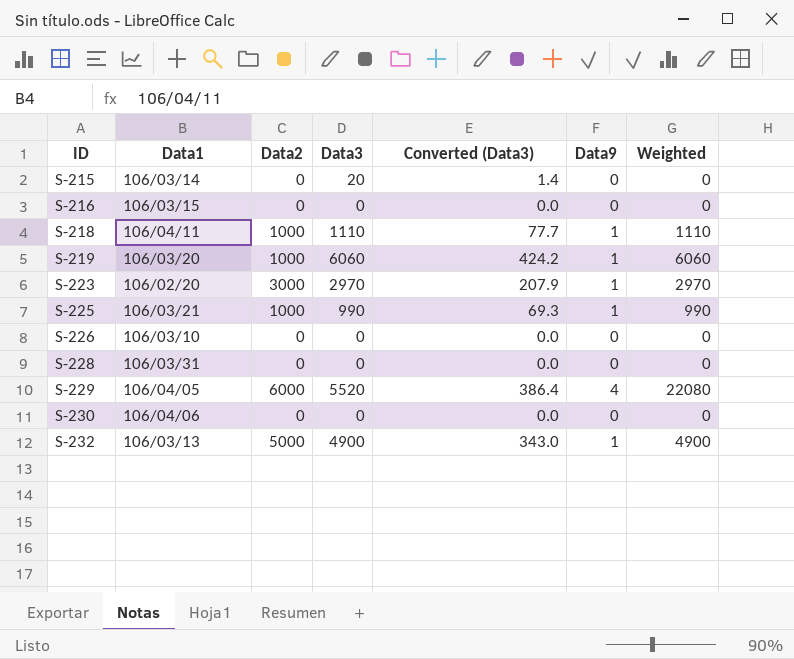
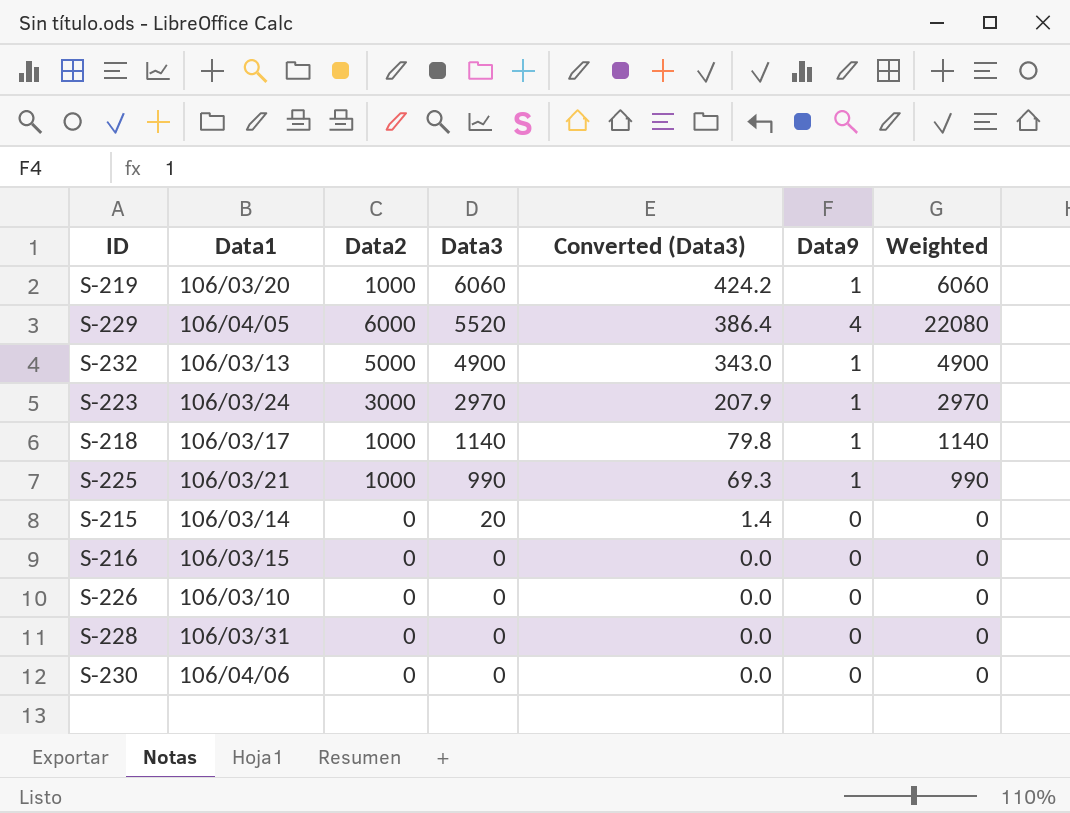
row order: ID ascending -> Data3 descending
S-223 | Data1: 106/02/20 -> 106/03/24
S-218 | Data1: 106/04/11 -> 106/03/17
S-218 | Data3: 1110 -> 1140
S-218 | Converted (Data3): 77.7 -> 79.8
S-218 | Weighted: 1110 -> 1140

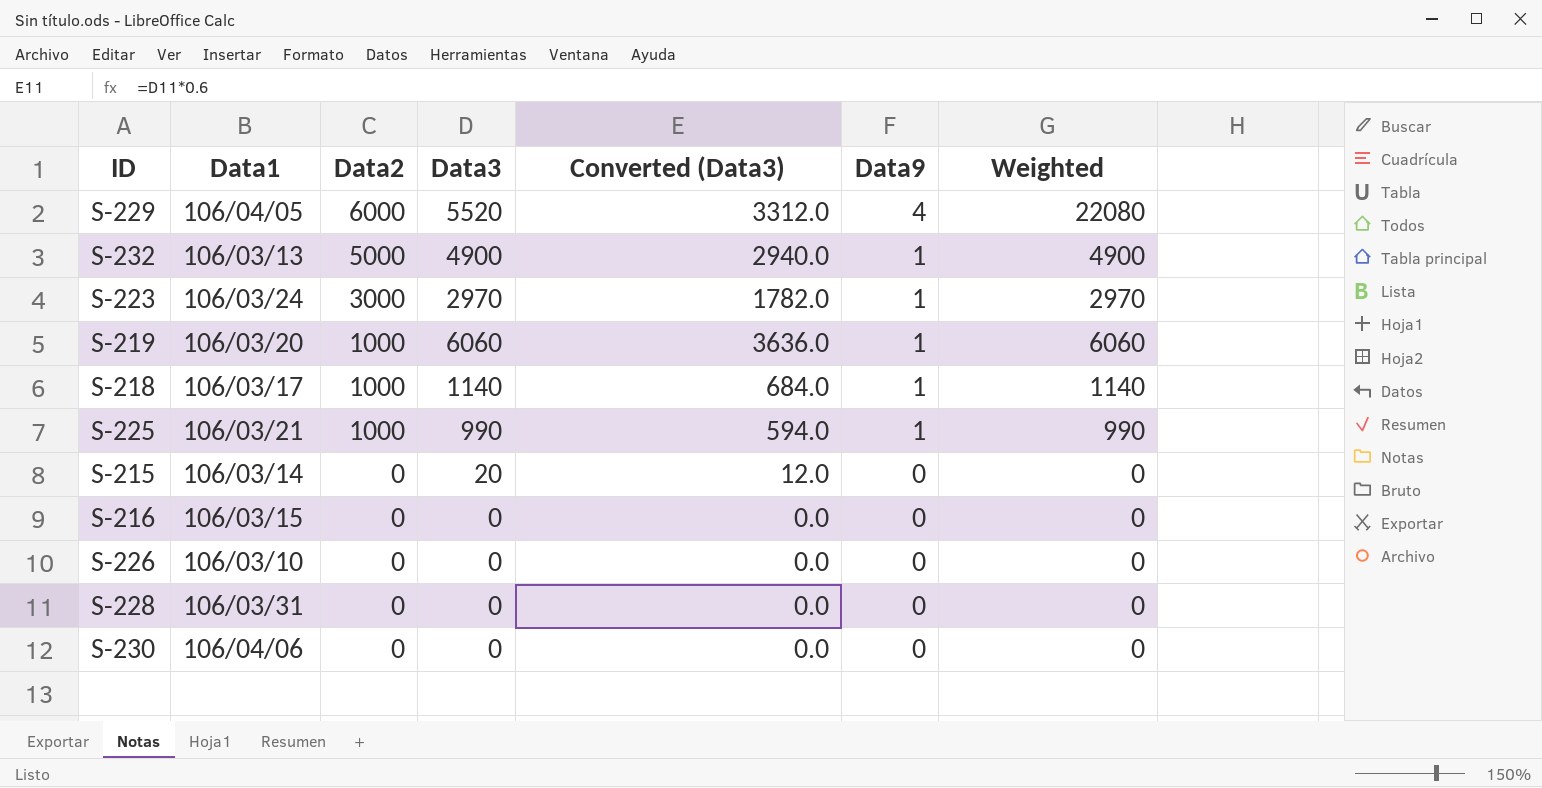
row order: Data3 descending -> Data2 descending
column Converted (Data3) | formula: [Data3] * 0.07 -> [Data3] * 0.6

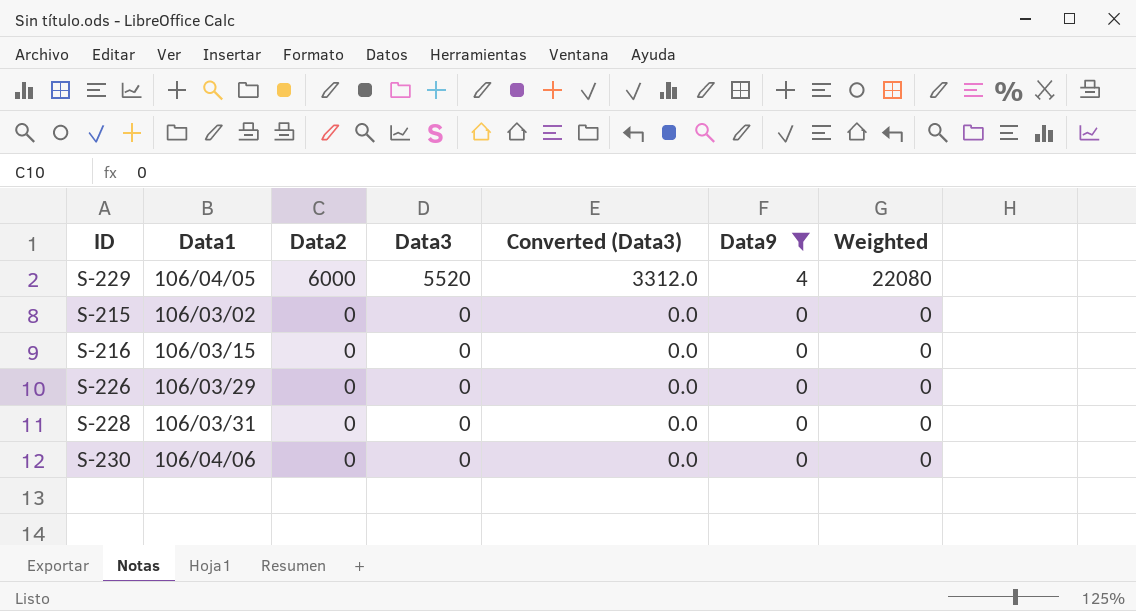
filter: none -> Data9 != 1
S-215 | Data1: 106/03/14 -> 106/03/02
S-215 | Data3: 20 -> 0
S-215 | Converted (Data3): 12.0 -> 0.0
S-226 | Data1: 106/03/10 -> 106/03/29

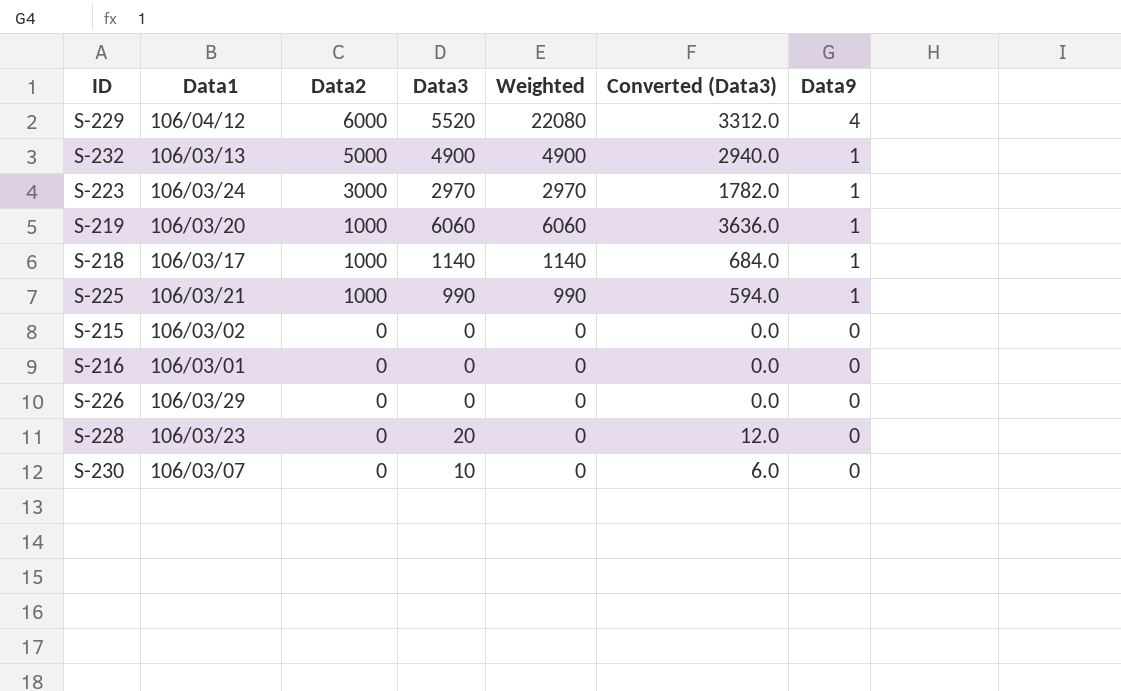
filter: Data9 != 1 -> none
column Weighted | position: 7 -> 5
S-229 | Data1: 106/04/05 -> 106/04/12
S-216 | Data1: 106/03/15 -> 106/03/01
S-228 | Data1: 106/03/31 -> 106/03/23
S-228 | Data3: 0 -> 20
S-228 | Converted (Data3): 0.0 -> 12.0
S-230 | Data1: 106/04/06 -> 106/03/07
S-230 | Data3: 0 -> 10
S-230 | Converted (Data3): 0.0 -> 6.0

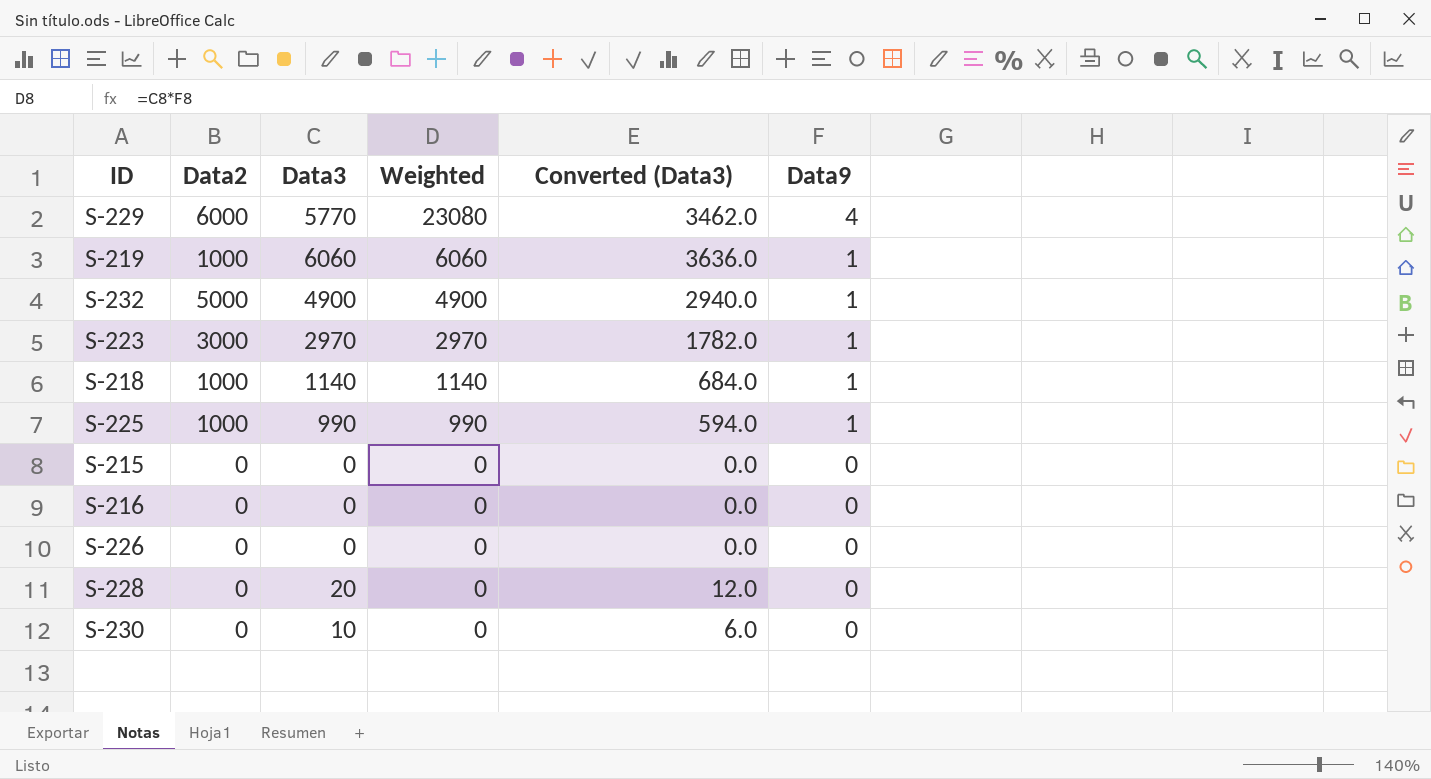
row order: Data2 descending -> Weighted descending
column Data1 | position: 2 -> none
S-229 | Data3: 5520 -> 5770
S-229 | Weighted: 22080 -> 23080
S-229 | Converted (Data3): 3312.0 -> 3462.0

